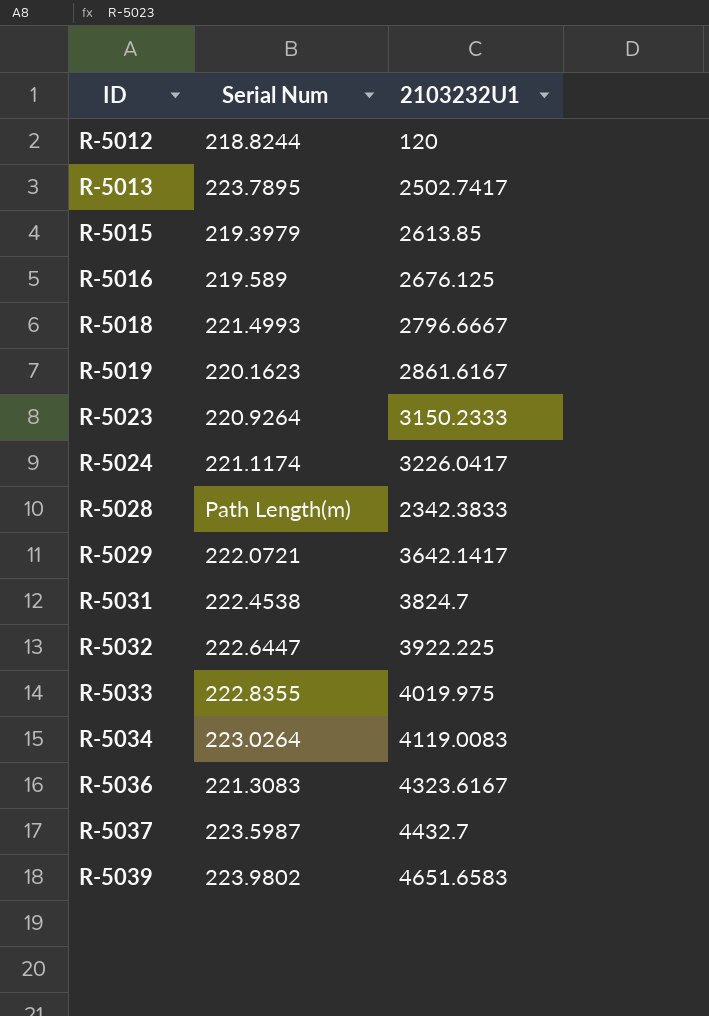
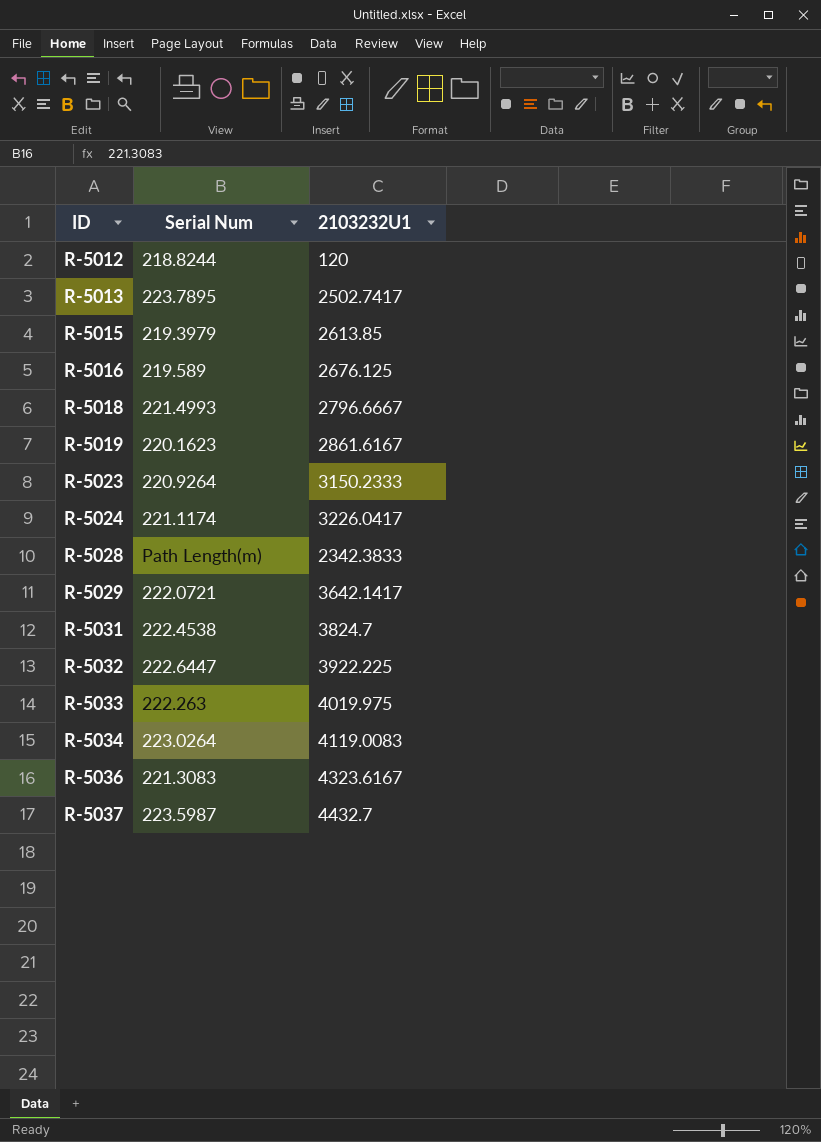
row R-5039: 223.9802 | 4651.6583 -> none
R-5033 | Serial Num: 222.8355 -> 222.263

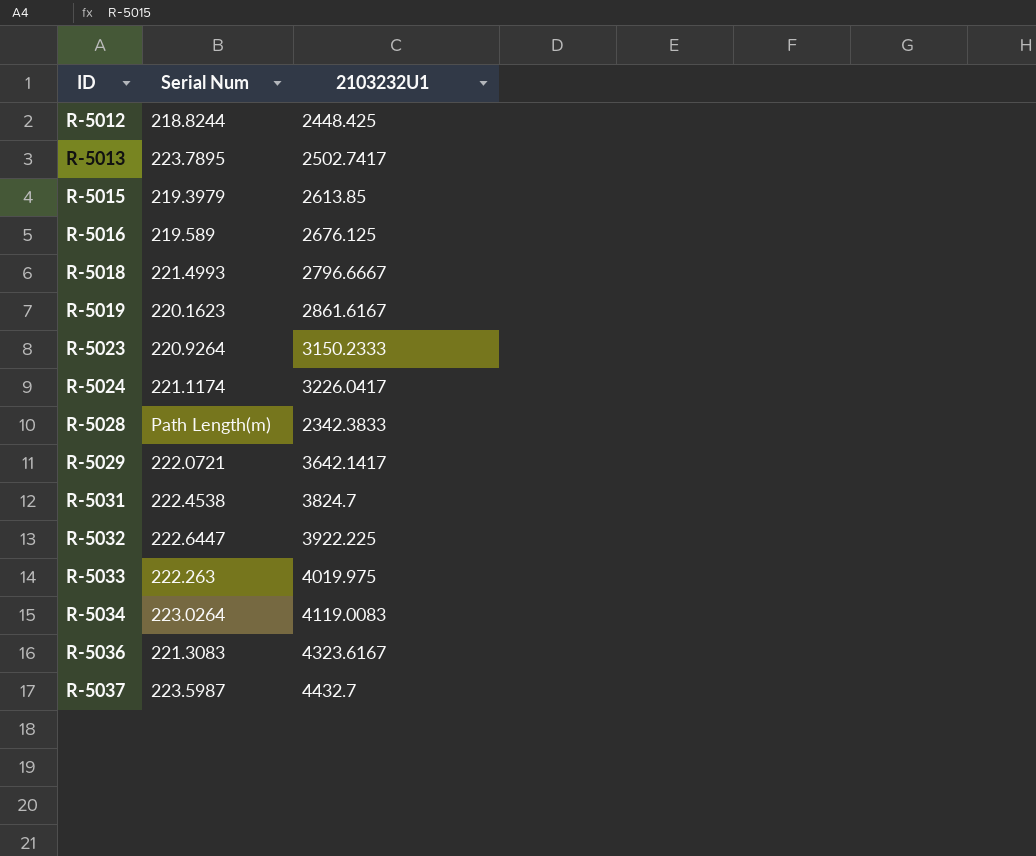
R-5012 | 2103232U1: 120 -> 2448.425

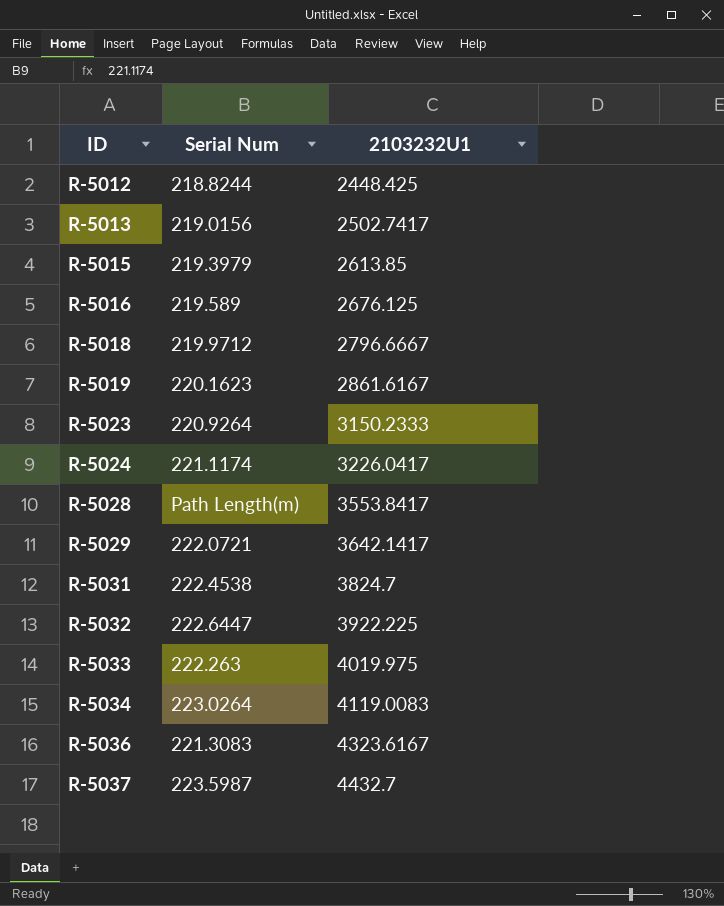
R-5013 | Serial Num: 223.7895 -> 219.0156
R-5018 | Serial Num: 221.4993 -> 219.9712
R-5028 | 2103232U1: 2342.3833 -> 3553.8417

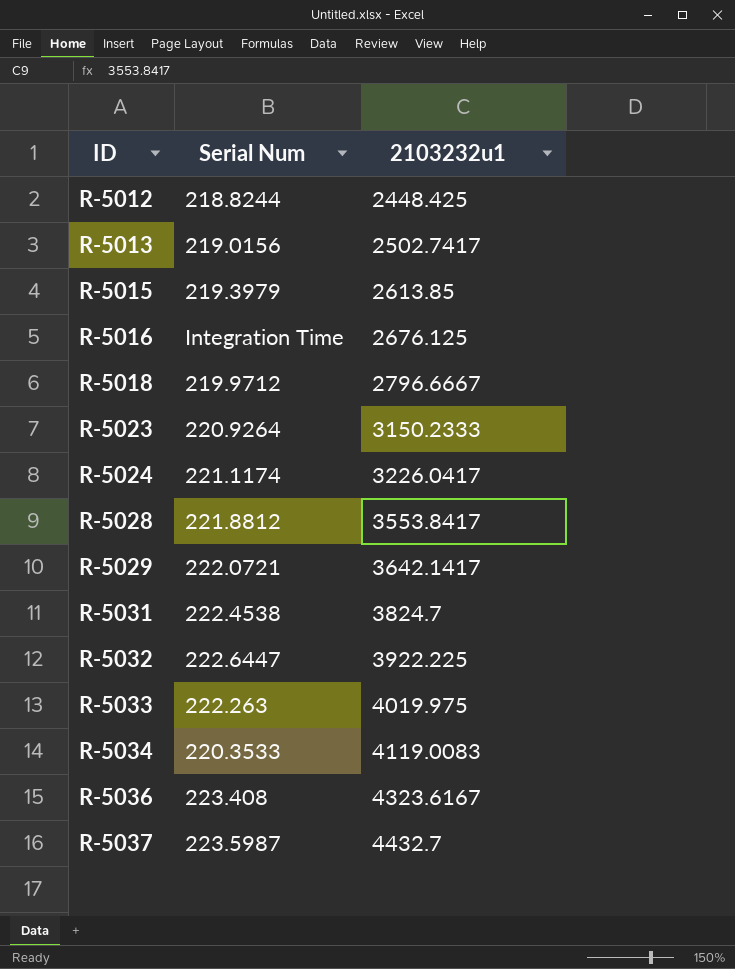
column name: 2103232U1 -> 2103232u1
row R-5019: 220.1623 | 2861.6167 -> none
R-5016 | Serial Num: 219.589 -> Integration Time
R-5028 | Serial Num: Path Length(m) -> 221.8812
R-5034 | Serial Num: 223.0264 -> 220.3533
R-5036 | Serial Num: 221.3083 -> 223.408

